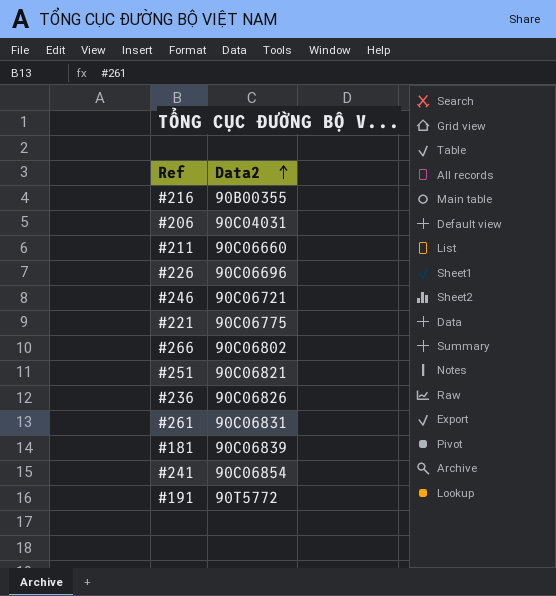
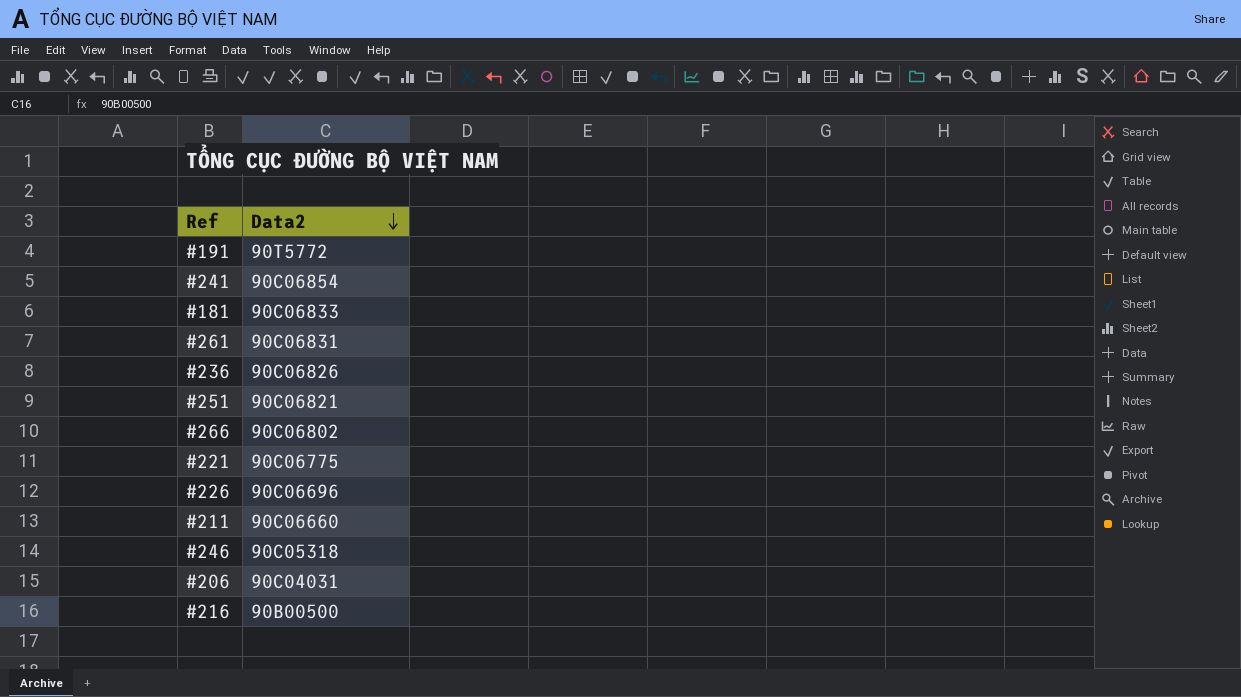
row order: Data2 ascending -> Data2 descending
#181 | Data2: 90C06839 -> 90C06833
#246 | Data2: 90C06721 -> 90C05318
#216 | Data2: 90B00355 -> 90B00500

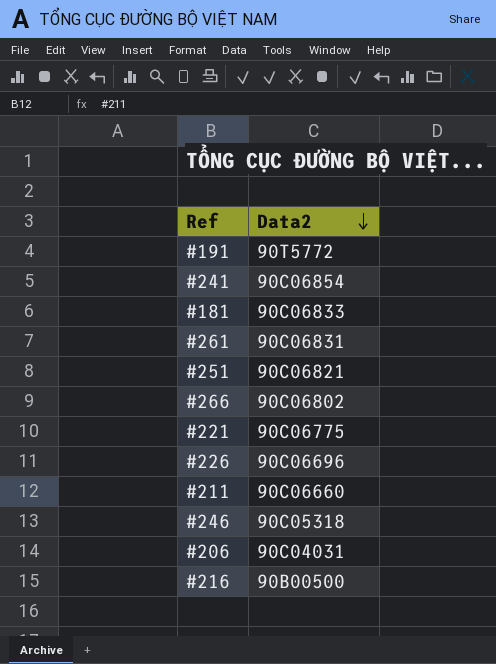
row #236: 90C06826 -> none

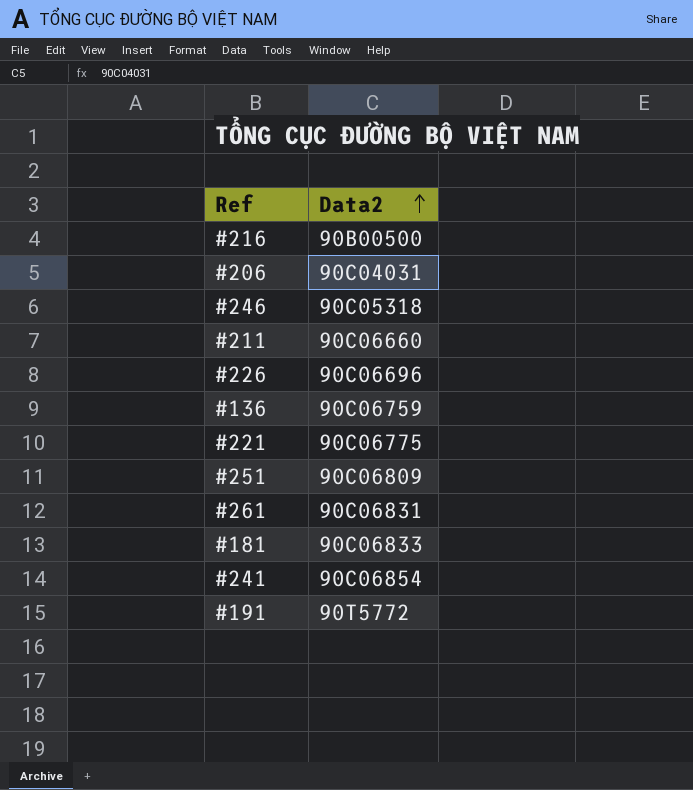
row order: Data2 descending -> Data2 ascending
row #266: 90C06802 -> none
row #136: none -> 90C06759
#251 | Data2: 90C06821 -> 90C06809

